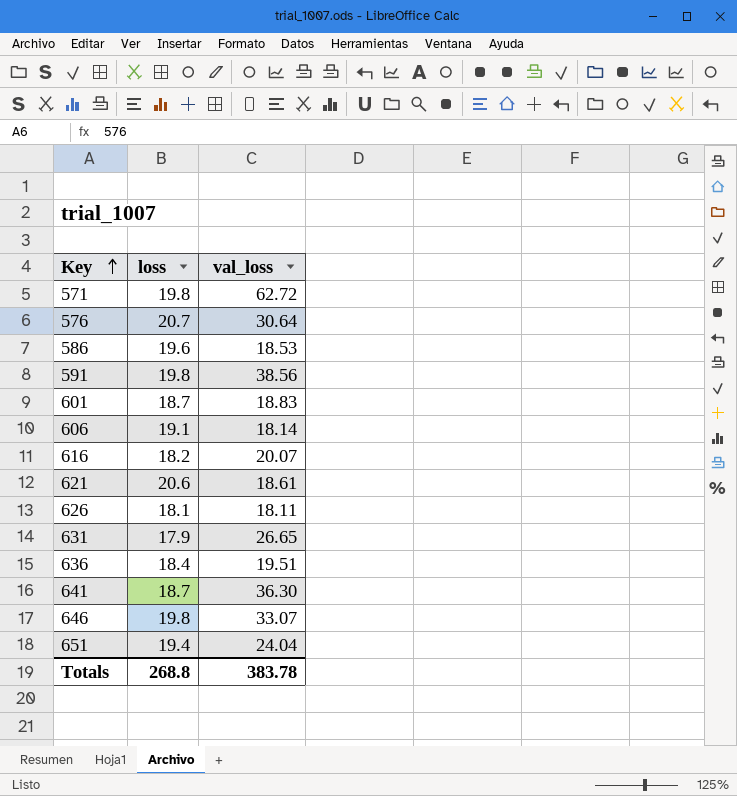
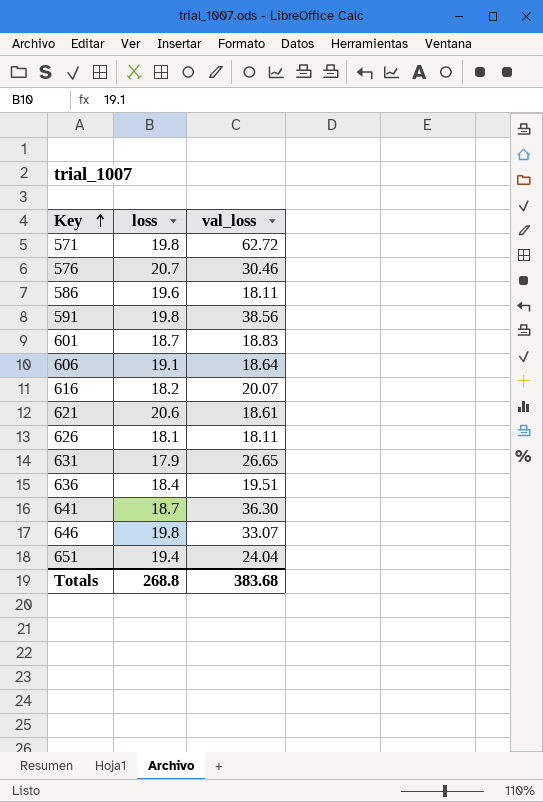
576 | val_loss: 30.64 -> 30.46
586 | val_loss: 18.53 -> 18.11
606 | val_loss: 18.14 -> 18.64
Totals | val_loss: 383.78 -> 383.68

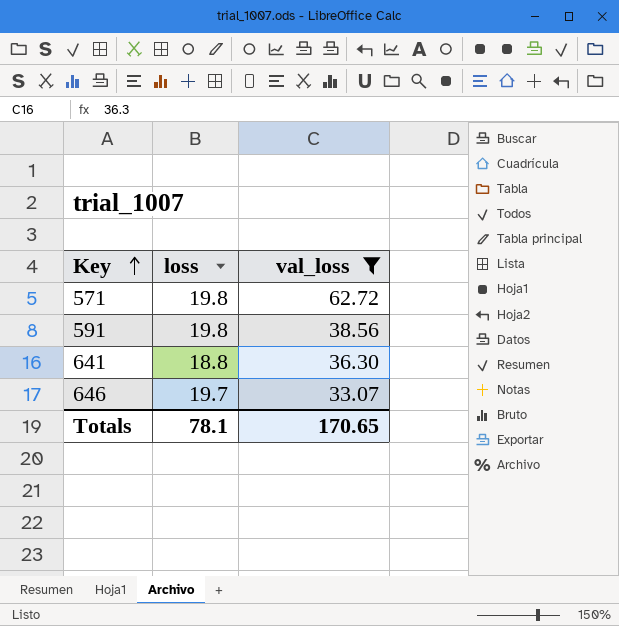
filter: none -> val_loss >= 33.07
641 | loss: 18.7 -> 18.8
646 | loss: 19.8 -> 19.7
Totals | loss: 268.8 -> 78.1
Totals | val_loss: 383.68 -> 170.65

